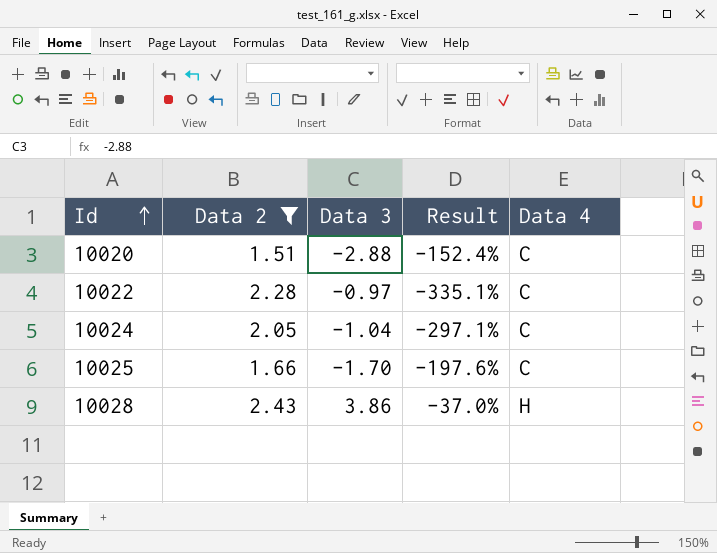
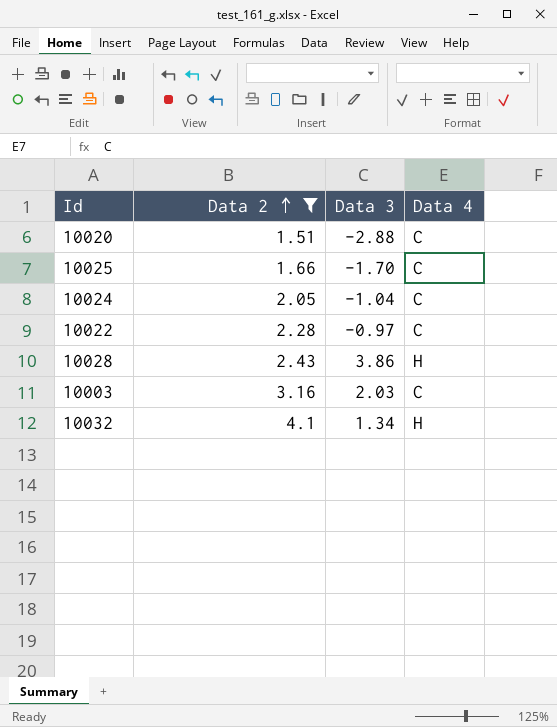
row order: Id ascending -> Data 2 ascending
column Result | formula: ([Data 2] - [Data 3]) / [Data 3] -> none
row 10003: none -> 3.16 | 2.03 | C
row 10032: none -> 4.1 | 1.34 | H

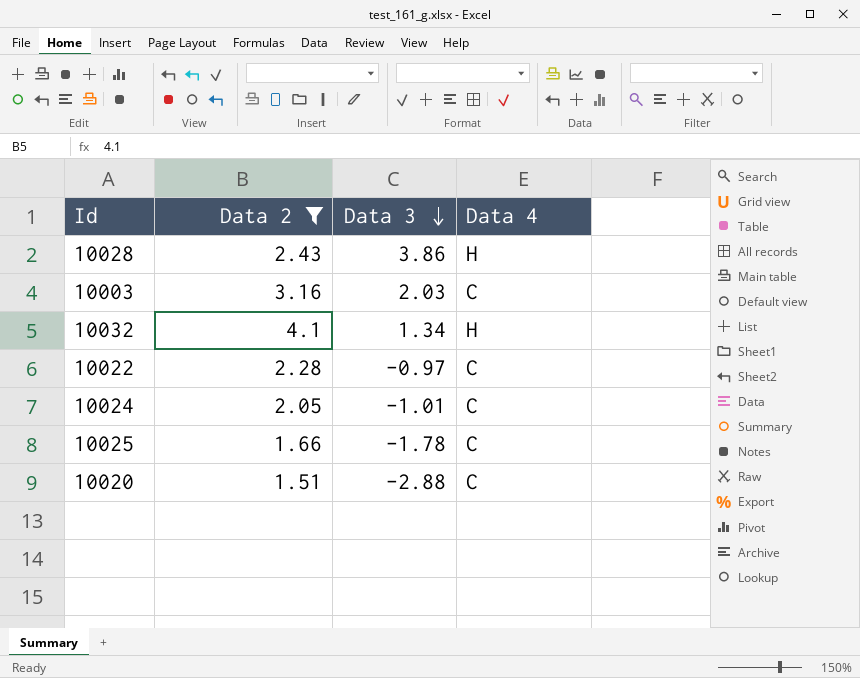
row order: Data 2 ascending -> Data 3 descending
10024 | Data 3: -1.04 -> -1.01
10025 | Data 3: -1.70 -> -1.78

